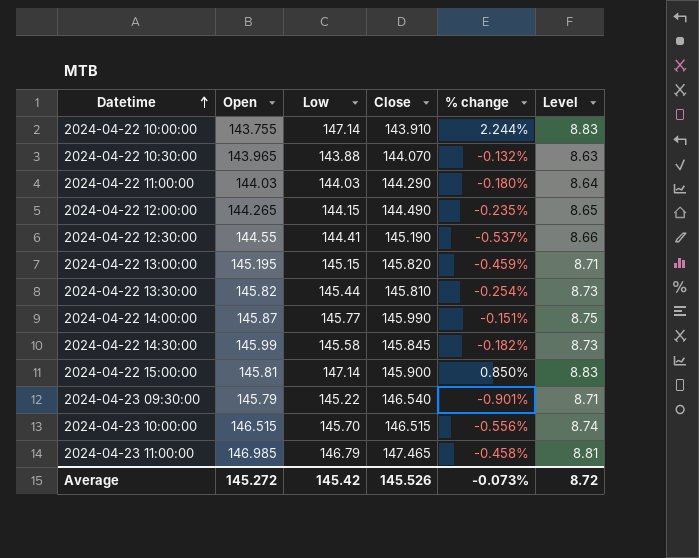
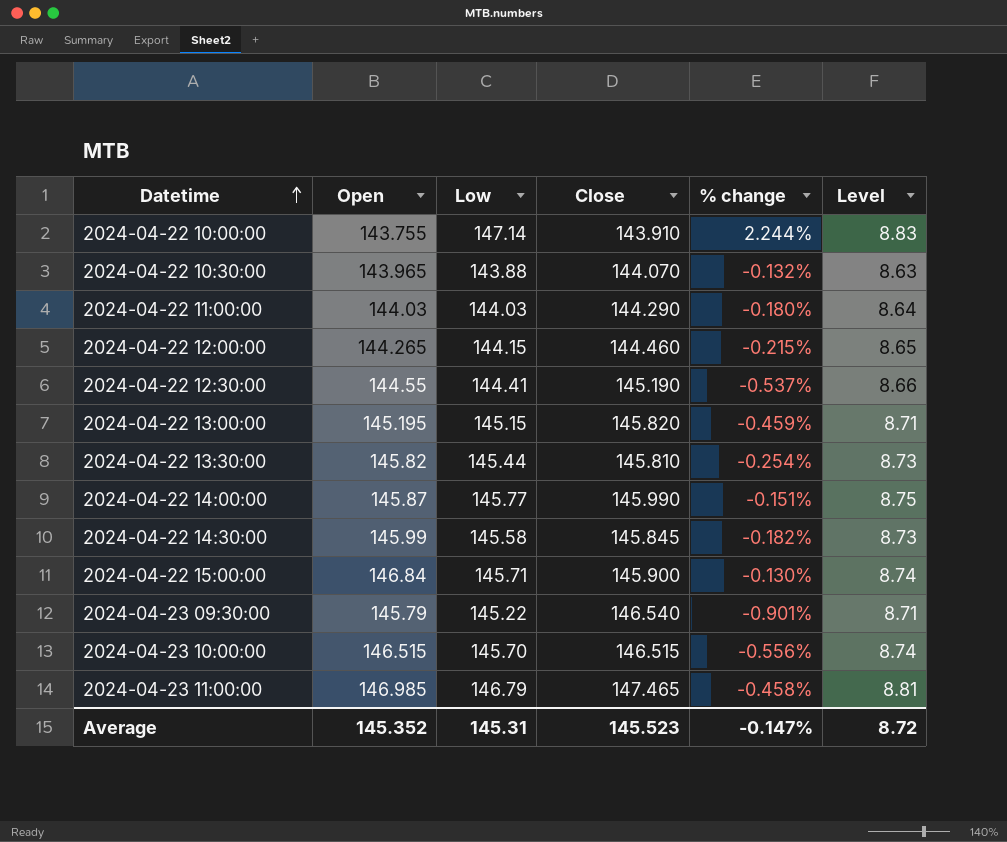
2024-04-22 12:00:00 | Close: 144.490 -> 144.460
2024-04-22 12:00:00 | % change: -0.235% -> -0.215%
2024-04-22 15:00:00 | Open: 145.81 -> 146.84
2024-04-22 15:00:00 | Low: 147.14 -> 145.71
2024-04-22 15:00:00 | % change: 0.850% -> -0.130%
2024-04-22 15:00:00 | Level: 8.83 -> 8.74
Average | Open: 145.272 -> 145.352
Average | Low: 145.42 -> 145.31
Average | Close: 145.526 -> 145.523
Average | % change: -0.073% -> -0.147%

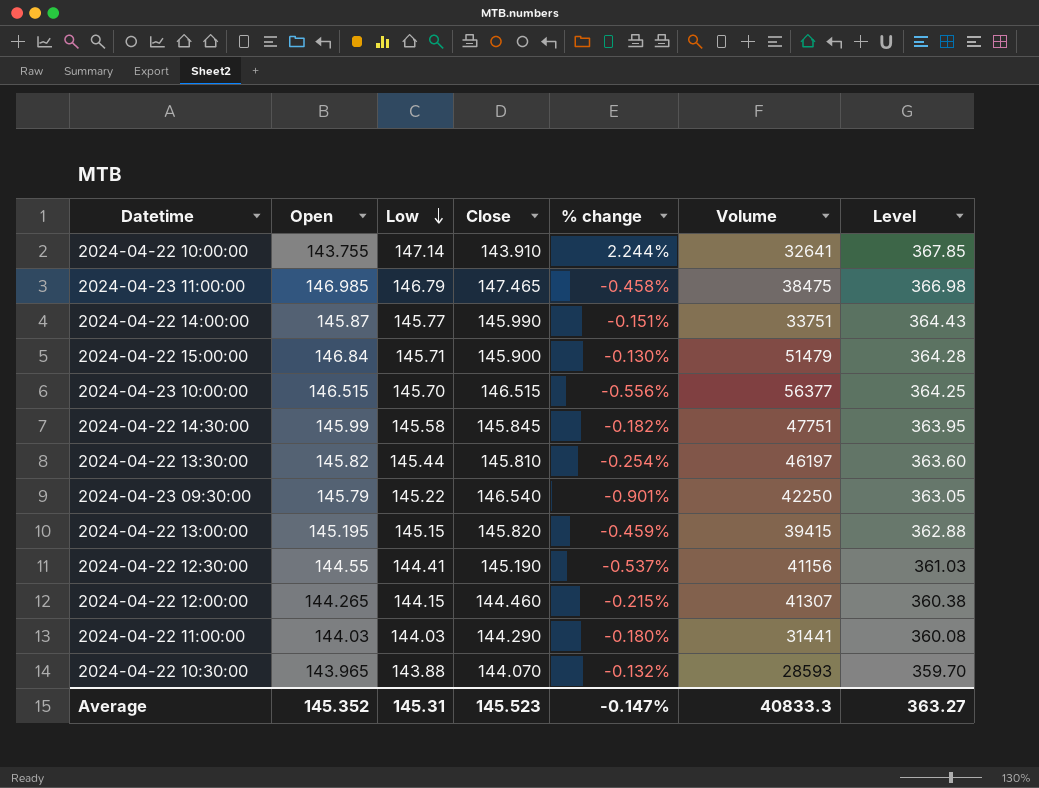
row order: Datetime ascending -> Low descending
column Volume | position: none -> 6
column Level | formula: [Low] * 0.06 -> [Low] * 2.5
Average | Level: 8.72 -> 363.27

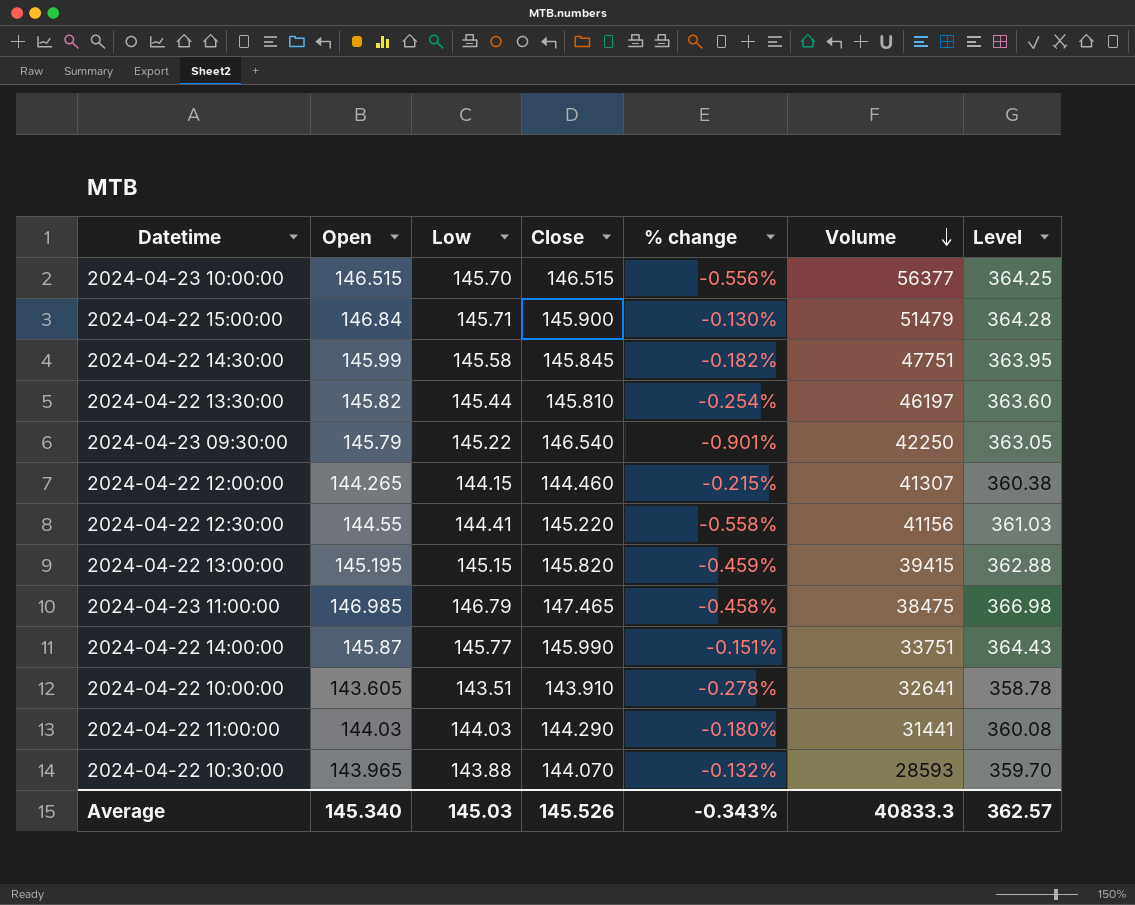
row order: Low descending -> Volume descending
2024-04-22 12:30:00 | Close: 145.190 -> 145.220
2024-04-22 12:30:00 | % change: -0.537% -> -0.558%
2024-04-22 10:00:00 | Open: 143.755 -> 143.605
2024-04-22 10:00:00 | Low: 147.14 -> 143.51
2024-04-22 10:00:00 | % change: 2.244% -> -0.278%
2024-04-22 10:00:00 | Level: 367.85 -> 358.78
Average | Open: 145.352 -> 145.340
Average | Low: 145.31 -> 145.03
Average | Close: 145.523 -> 145.526
Average | % change: -0.147% -> -0.343%
Average | Level: 363.27 -> 362.57

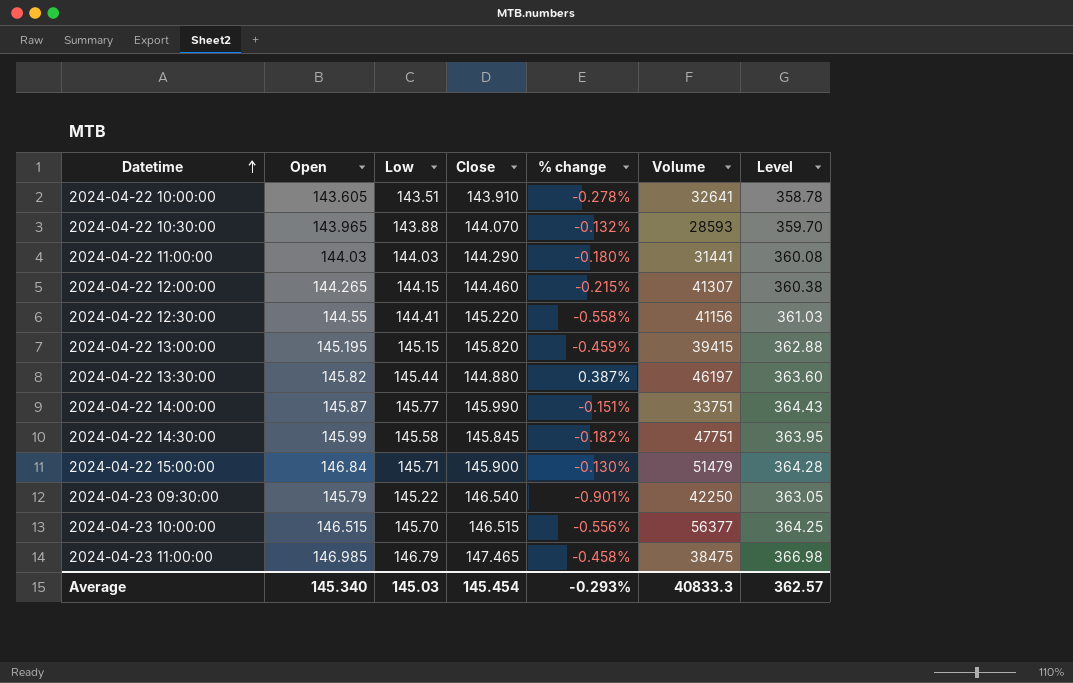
row order: Volume descending -> Datetime ascending
2024-04-22 13:30:00 | Close: 145.810 -> 144.880
2024-04-22 13:30:00 | % change: -0.254% -> 0.387%
Average | Close: 145.526 -> 145.454
Average | % change: -0.343% -> -0.293%

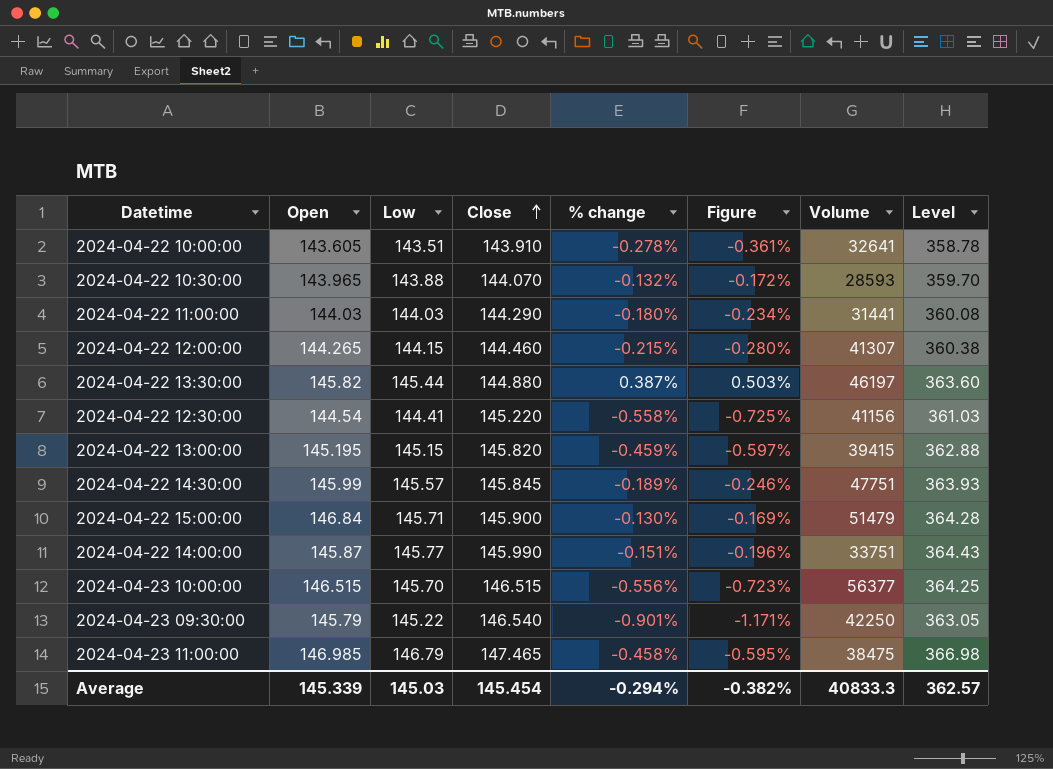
row order: Datetime ascending -> Close ascending
column Figure | formula: none -> [% change] * 1.3
2024-04-22 12:30:00 | Open: 144.55 -> 144.54
2024-04-22 14:30:00 | Low: 145.58 -> 145.57
2024-04-22 14:30:00 | % change: -0.182% -> -0.189%
2024-04-22 14:30:00 | Level: 363.95 -> 363.93
Average | Open: 145.340 -> 145.339
Average | % change: -0.293% -> -0.294%

